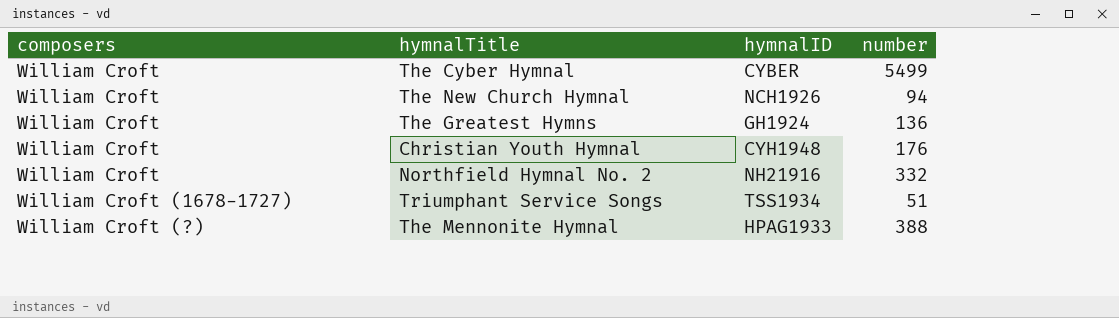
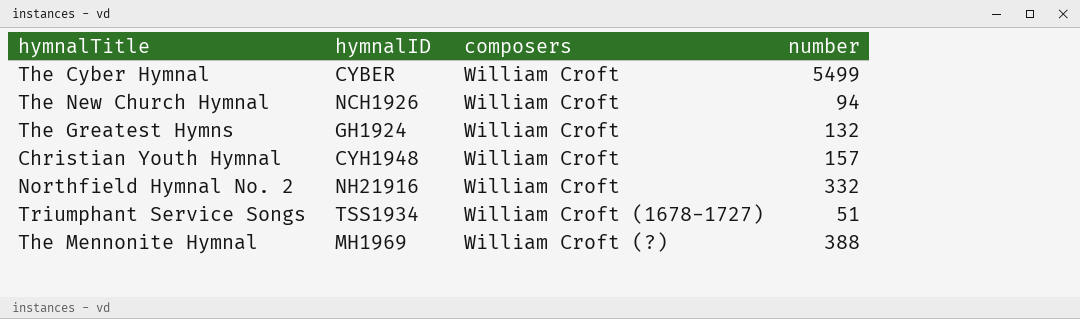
column composers | position: 1 -> 3
The Greatest Hymns | number: 136 -> 132
Christian Youth Hymnal | number: 176 -> 157
The Mennonite Hymnal | hymnalID: HPAG1933 -> MH1969

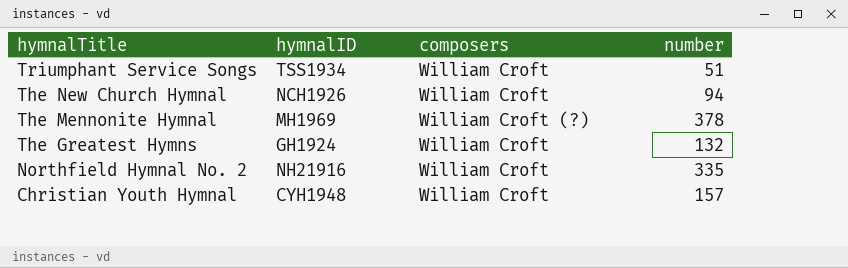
row order: composers ascending -> hymnalTitle descending
row The Cyber Hymnal: CYBER | William Croft | 5499 -> none
Triumphant Service Songs | composers: William Croft (1678-1727) -> William Croft
The Mennonite Hymnal | number: 388 -> 378
Northfield Hymnal No. 2 | number: 332 -> 335

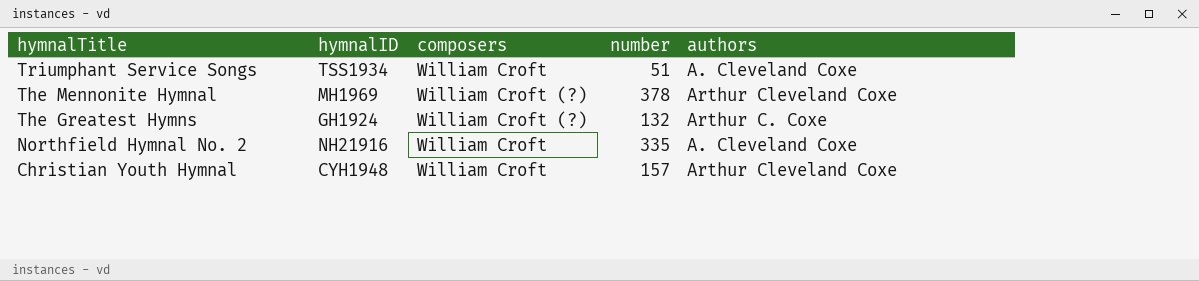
column authors | position: none -> 5
row The New Church Hymnal: NCH1926 | William Croft | 94 -> none
The Greatest Hymns | composers: William Croft -> William Croft (?)

